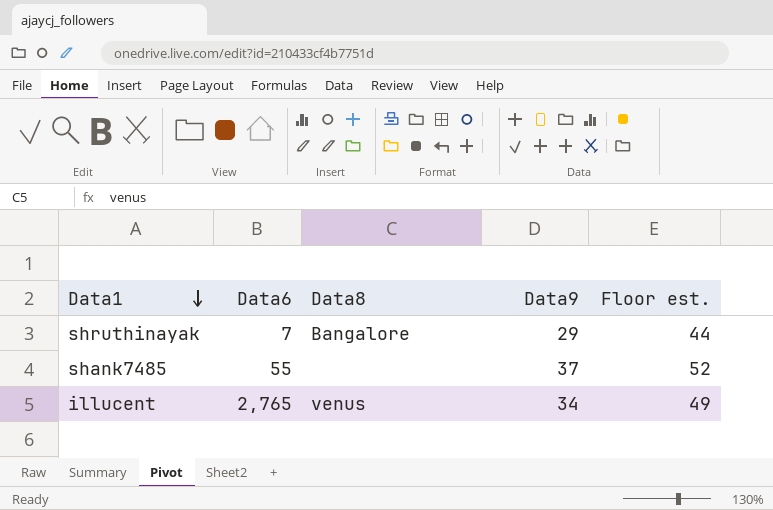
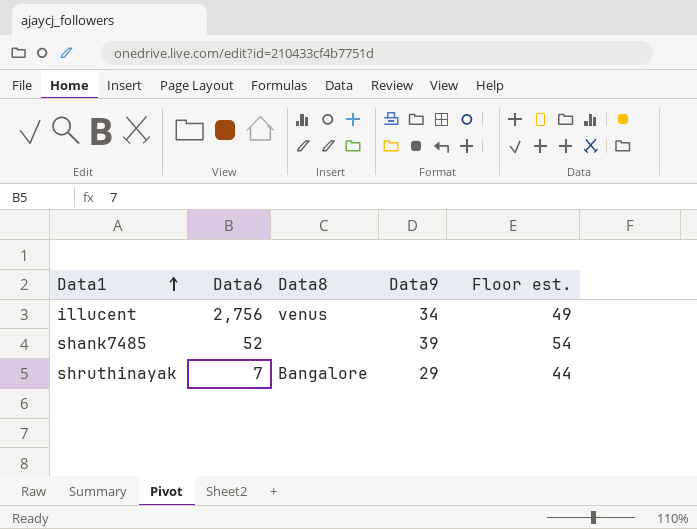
row order: Data1 descending -> Data1 ascending
illucent | Data6: 2,765 -> 2,756
shank7485 | Data6: 55 -> 52
shank7485 | Data9: 37 -> 39
shank7485 | Floor est.: 52 -> 54

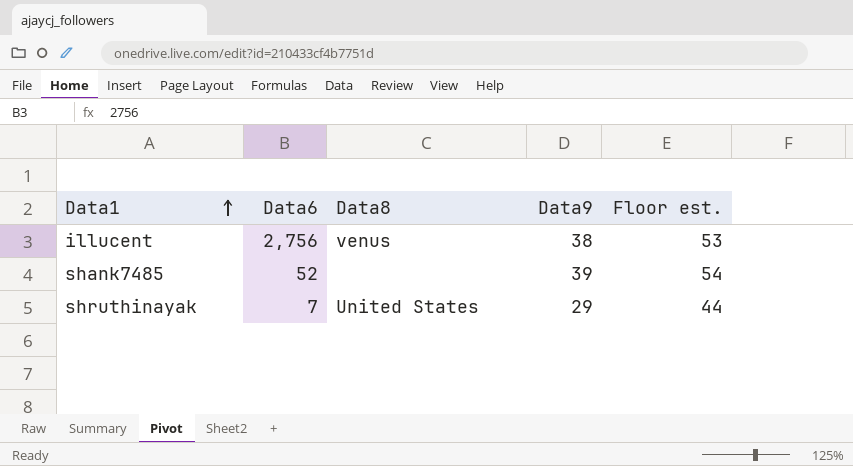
illucent | Data9: 34 -> 38
illucent | Floor est.: 49 -> 53
shruthinayak | Data8: Bangalore -> United States

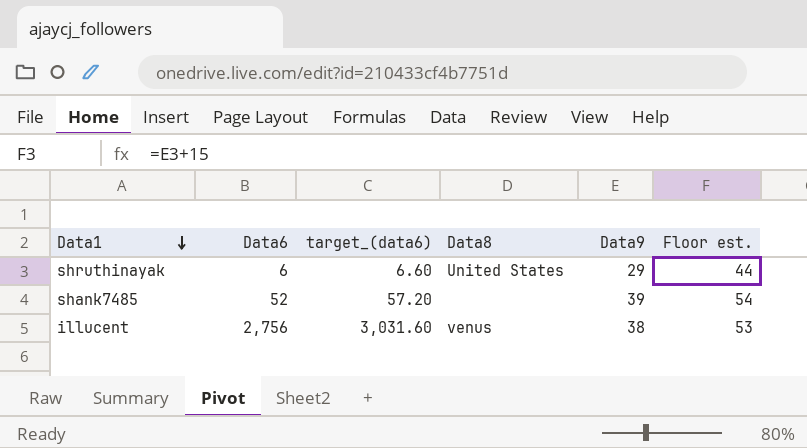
row order: Data1 ascending -> Data1 descending
column target_(data6) | formula: none -> [Data6] * 1.1
shruthinayak | Data6: 7 -> 6

